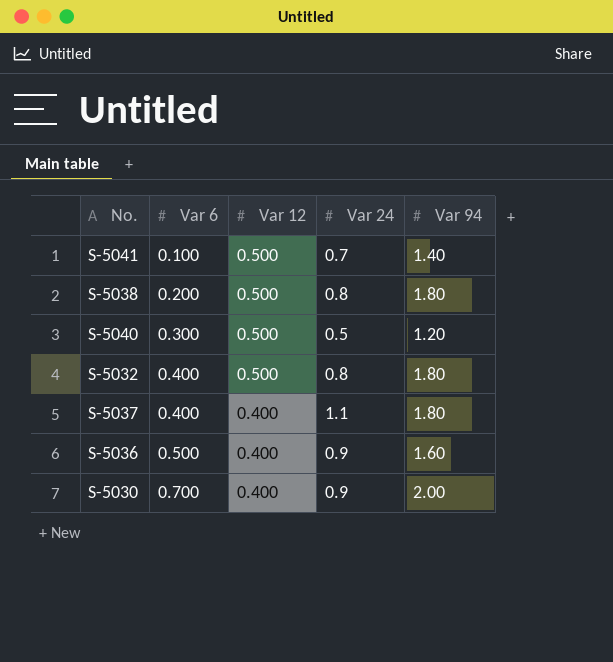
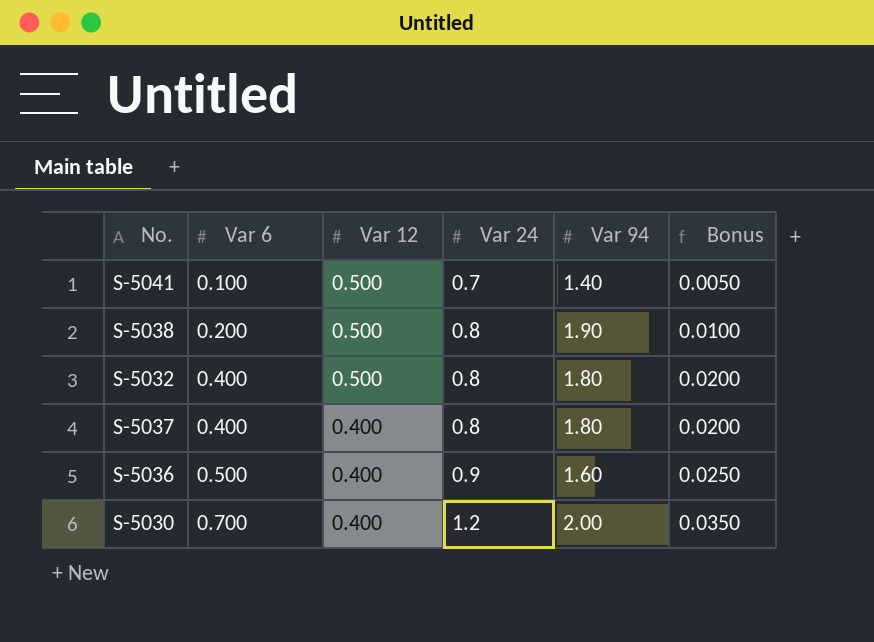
column Bonus | formula: none -> [Var 6] * 0.05
row S-5040: 0.300 | 0.500 | 0.5 | 1.20 -> none
S-5038 | Var 94: 1.80 -> 1.90
S-5037 | Var 24: 1.1 -> 0.8
S-5030 | Var 24: 0.9 -> 1.2

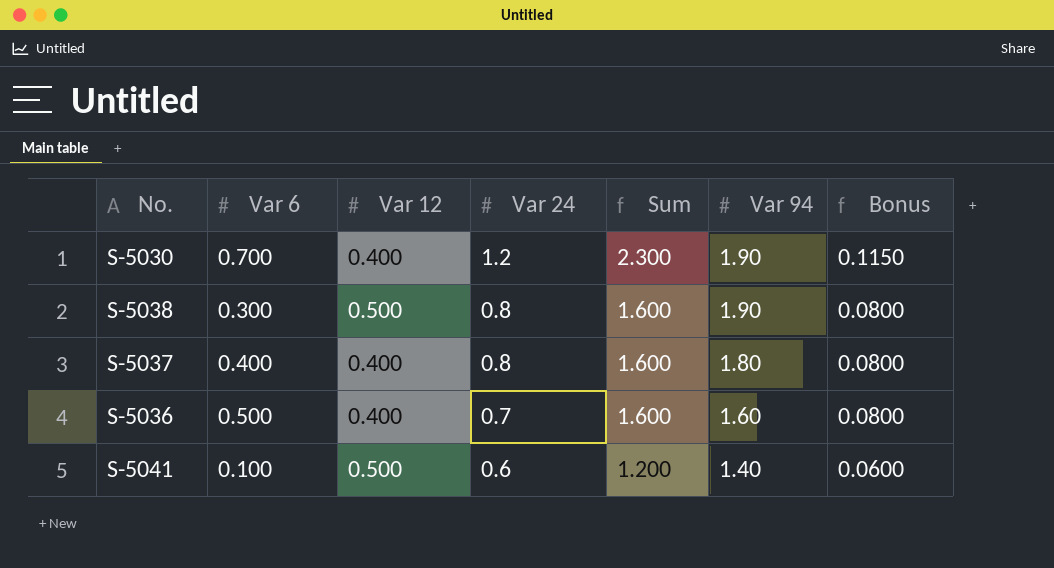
row order: Var 6 ascending -> Var 24 descending
column Sum | formula: none -> [Var 6] + [Var 12] + [Var 24]
column Bonus | formula: [Var 6] * 0.05 -> [Sum] * 0.05
row S-5032: 0.400 | 0.500 | 0.8 | 1.80 | 0.0200 -> none
S-5030 | Var 94: 2.00 -> 1.90
S-5038 | Var 6: 0.200 -> 0.300
S-5036 | Var 24: 0.9 -> 0.7
S-5041 | Var 24: 0.7 -> 0.6

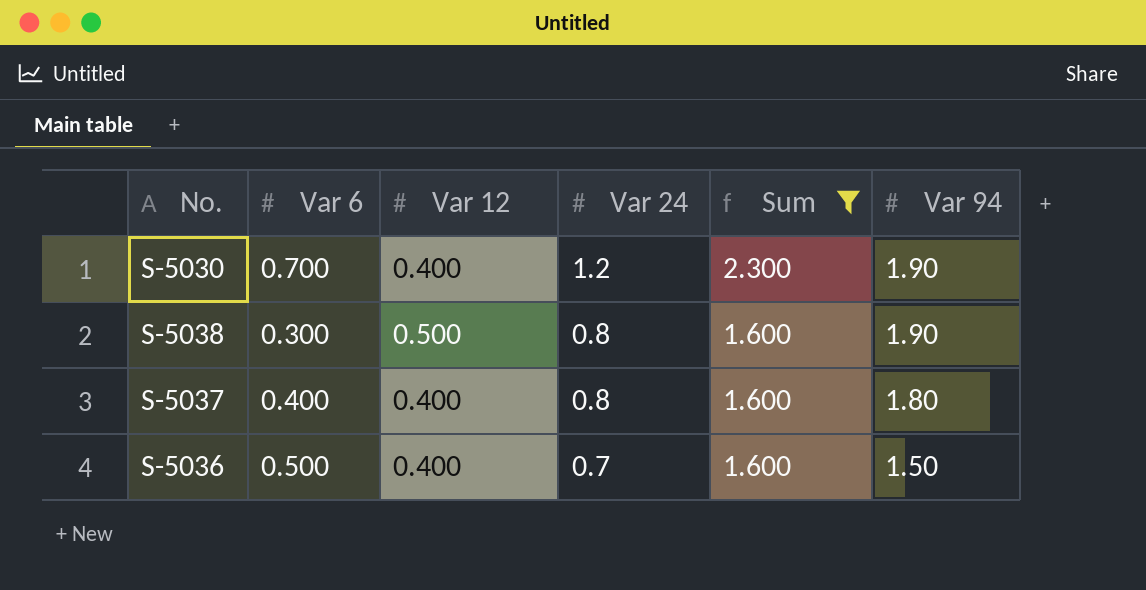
filter: none -> Sum != 1.200
column Bonus | formula: [Sum] * 0.05 -> none
S-5036 | Var 94: 1.60 -> 1.50

